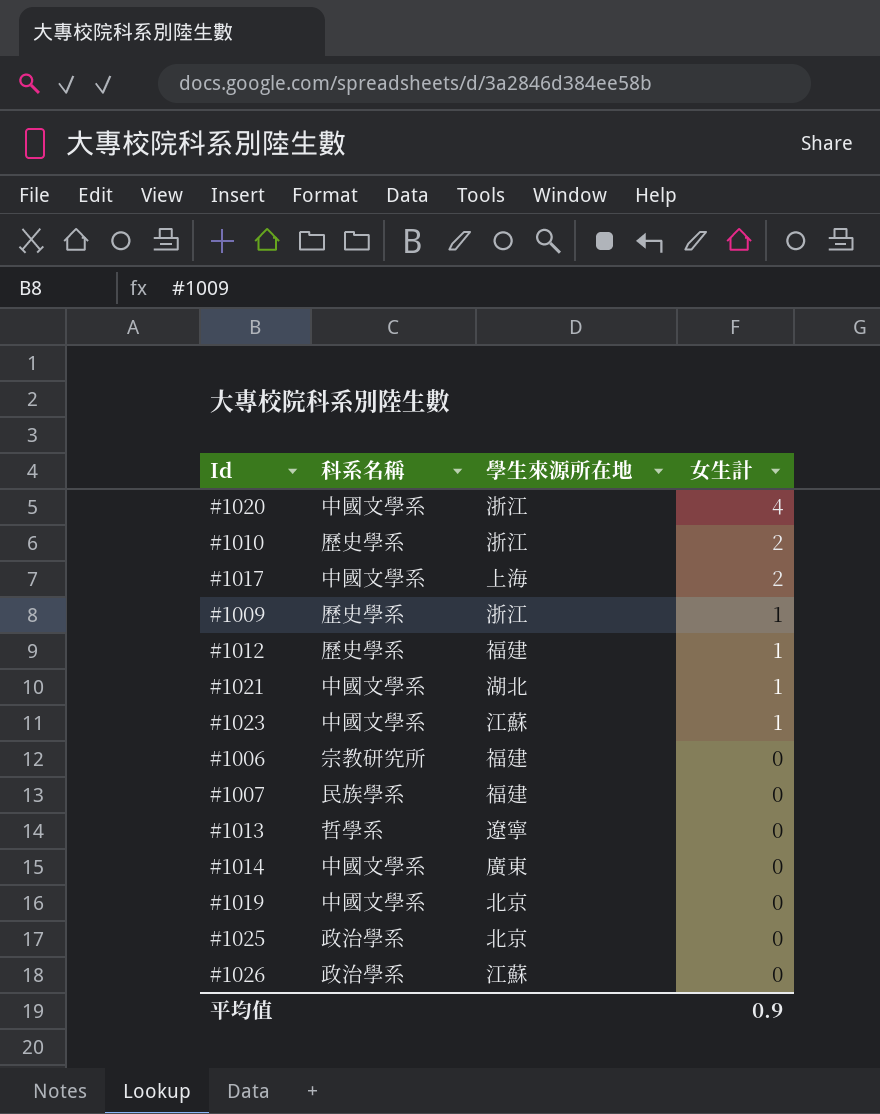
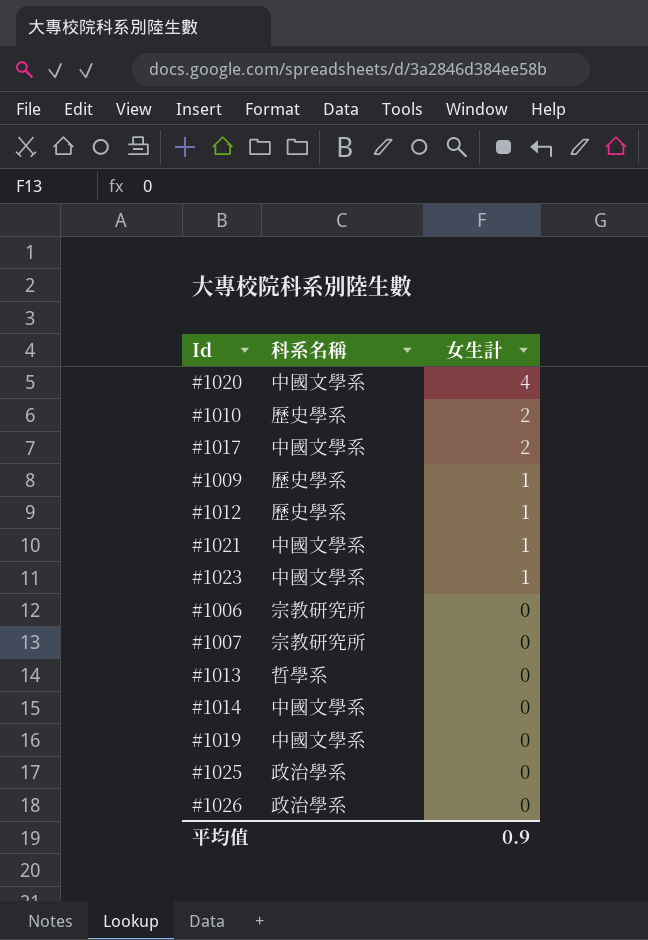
column 學生來源所在地 | position: 3 -> none
#1007 | 科系名稱: 民族學系 -> 宗教研究所

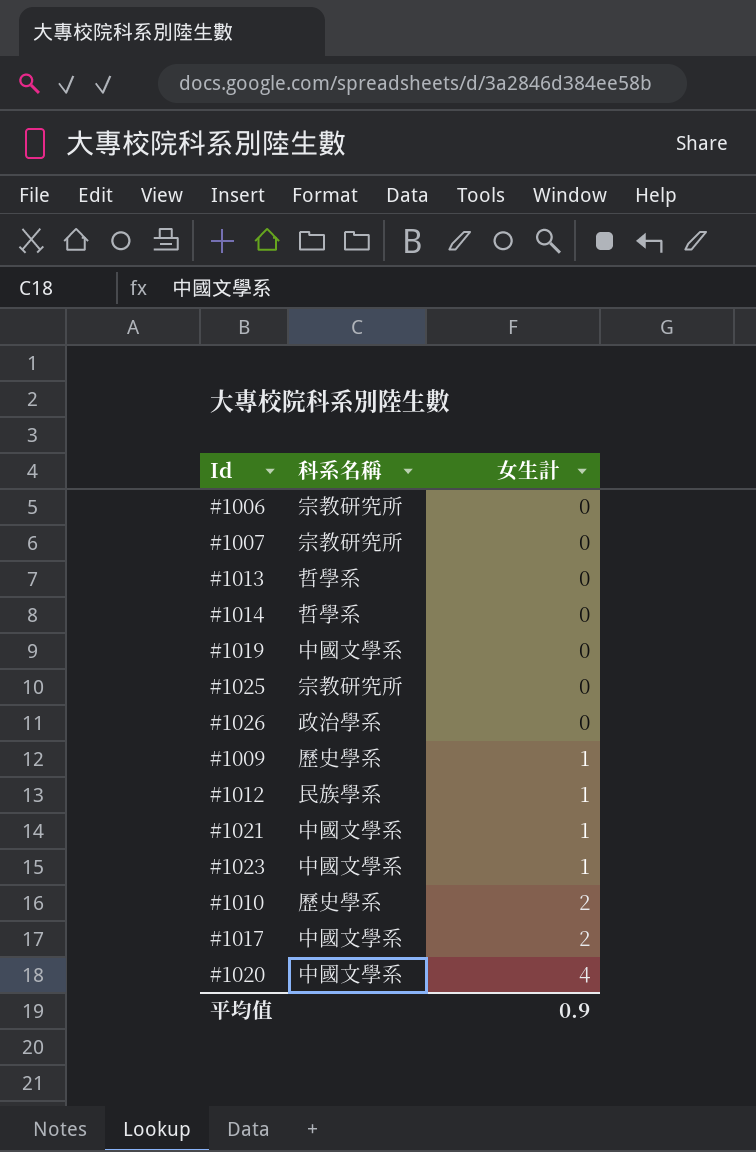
row order: 女生計 descending -> 女生計 ascending
#1014 | 科系名稱: 中國文學系 -> 哲學系
#1025 | 科系名稱: 政治學系 -> 宗教研究所
#1012 | 科系名稱: 歷史學系 -> 民族學系

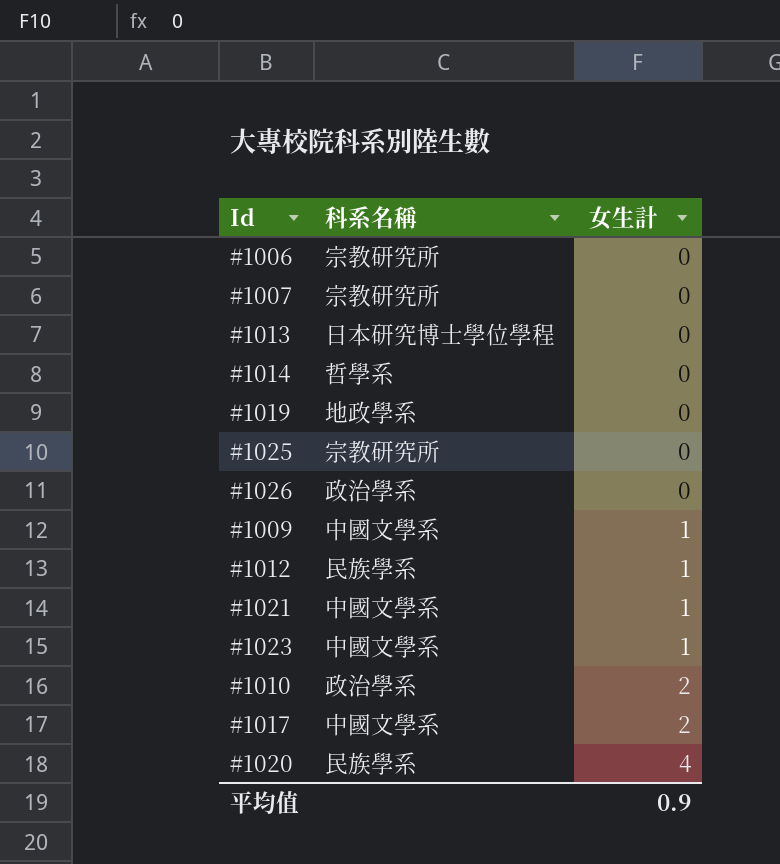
#1013 | 科系名稱: 哲學系 -> 日本研究博士學位學程
#1019 | 科系名稱: 中國文學系 -> 地政學系
#1009 | 科系名稱: 歷史學系 -> 中國文學系
#1010 | 科系名稱: 歷史學系 -> 政治學系
#1020 | 科系名稱: 中國文學系 -> 民族學系

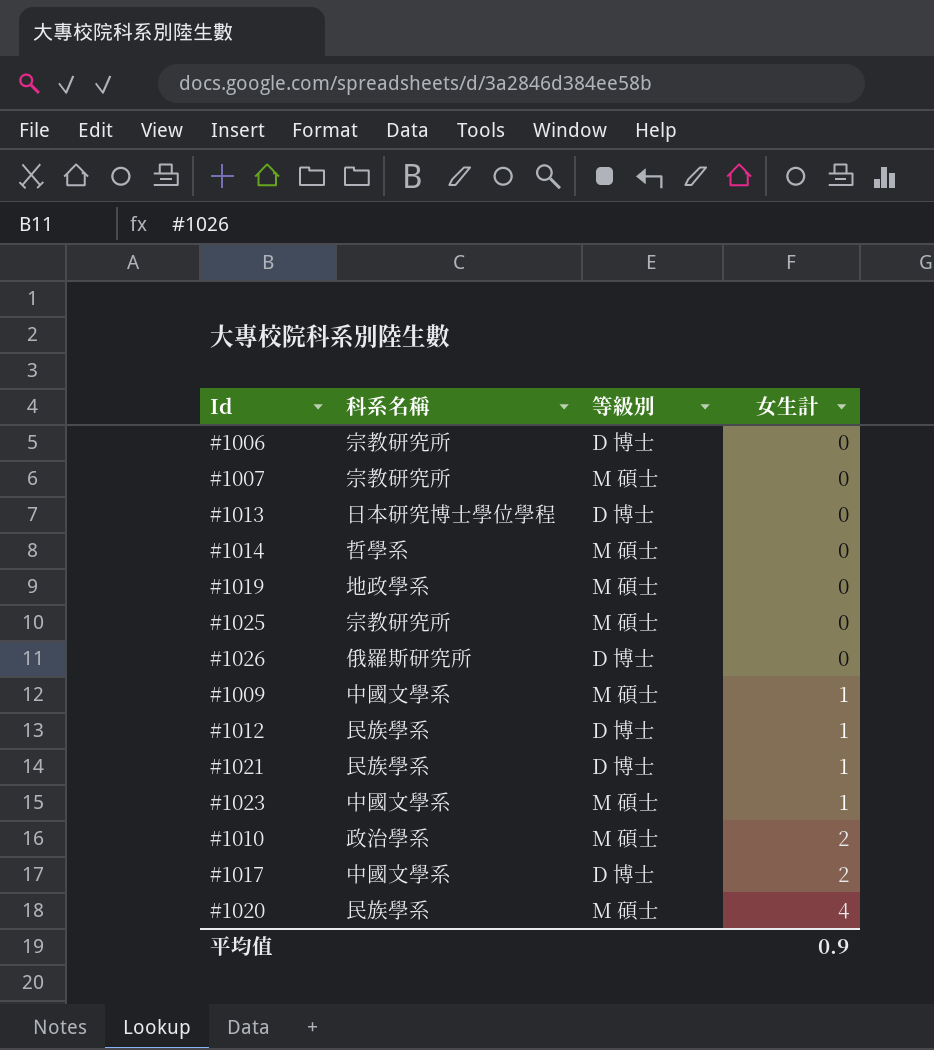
column 等級別 | position: none -> 3
#1026 | 科系名稱: 政治學系 -> 俄羅斯研究所
#1021 | 科系名稱: 中國文學系 -> 民族學系

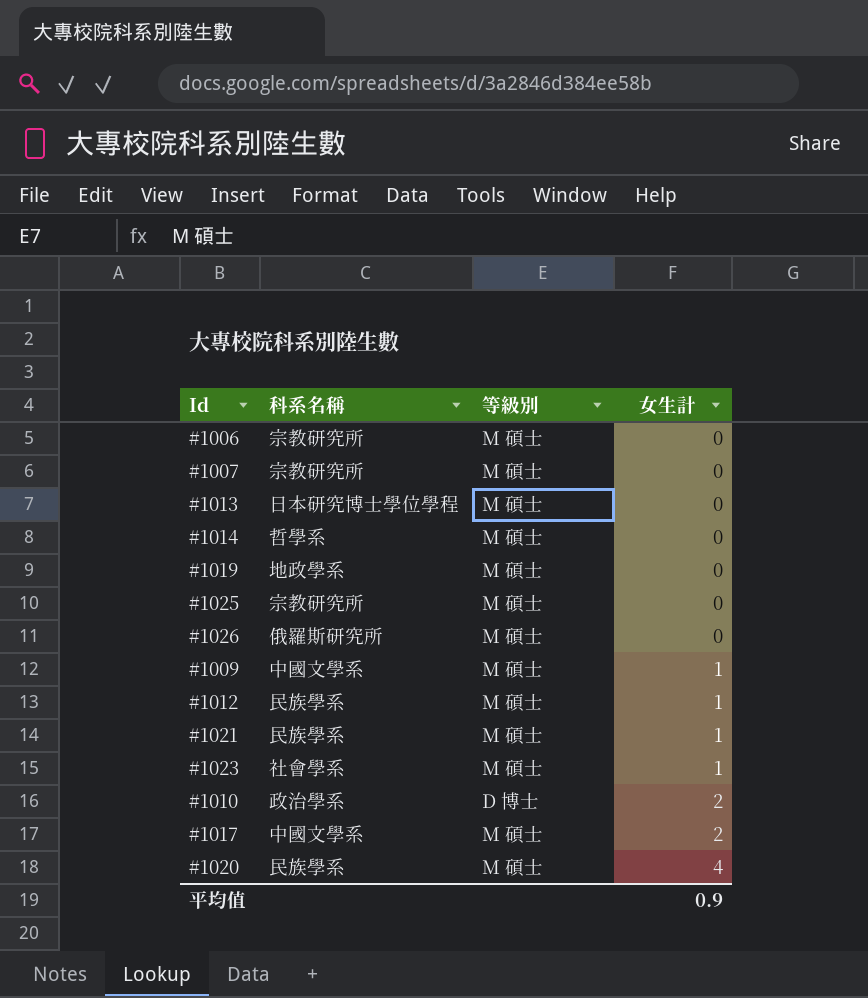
#1006 | 等級別: D 博士 -> M 碩士
#1013 | 等級別: D 博士 -> M 碩士
#1026 | 等級別: D 博士 -> M 碩士
#1012 | 等級別: D 博士 -> M 碩士
#1021 | 等級別: D 博士 -> M 碩士
#1023 | 科系名稱: 中國文學系 -> 社會學系
#1010 | 等級別: M 碩士 -> D 博士
#1017 | 等級別: D 博士 -> M 碩士

